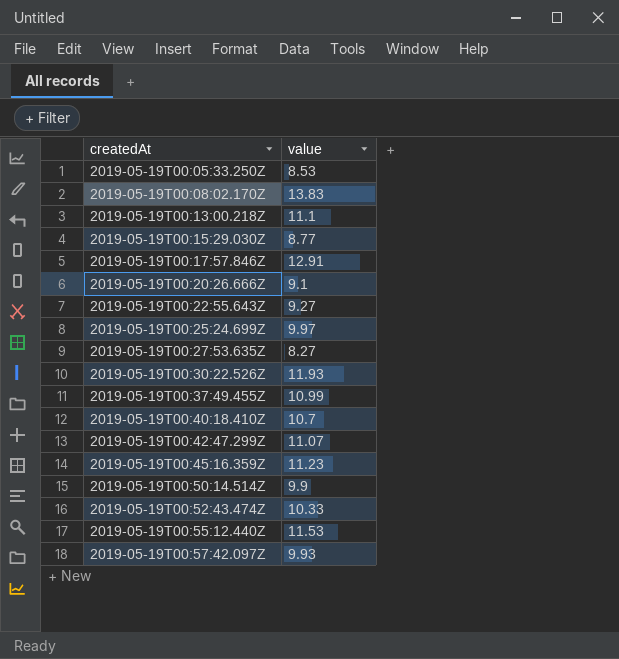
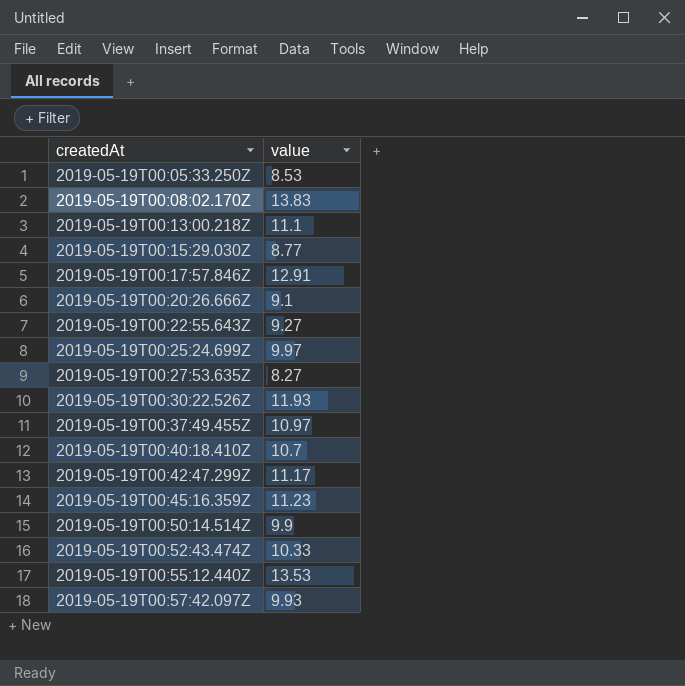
2019-05-19T00:37:49.455Z | value: 10.99 -> 10.97
2019-05-19T00:42:47.299Z | value: 11.07 -> 11.17
2019-05-19T00:55:12.440Z | value: 11.53 -> 13.53

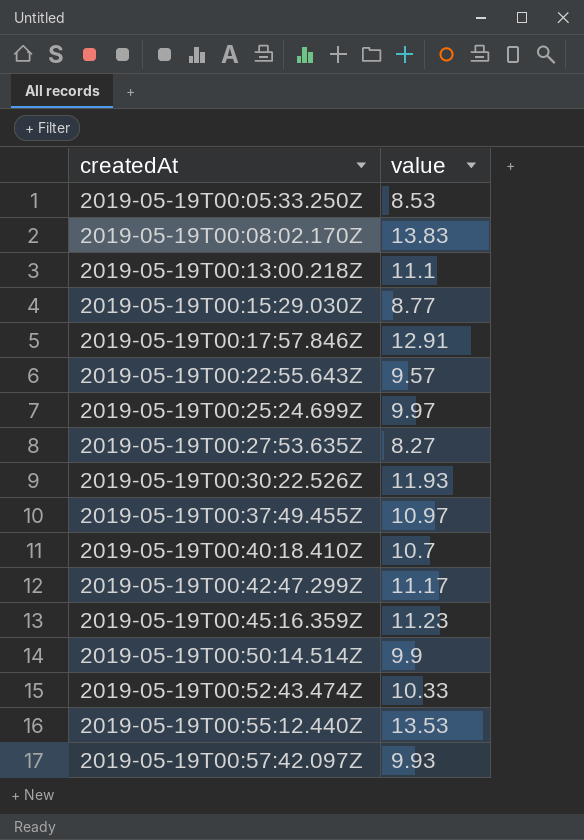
row 2019-05-19T00:20:26.666Z: 9.1 -> none
2019-05-19T00:22:55.643Z | value: 9.27 -> 9.57

